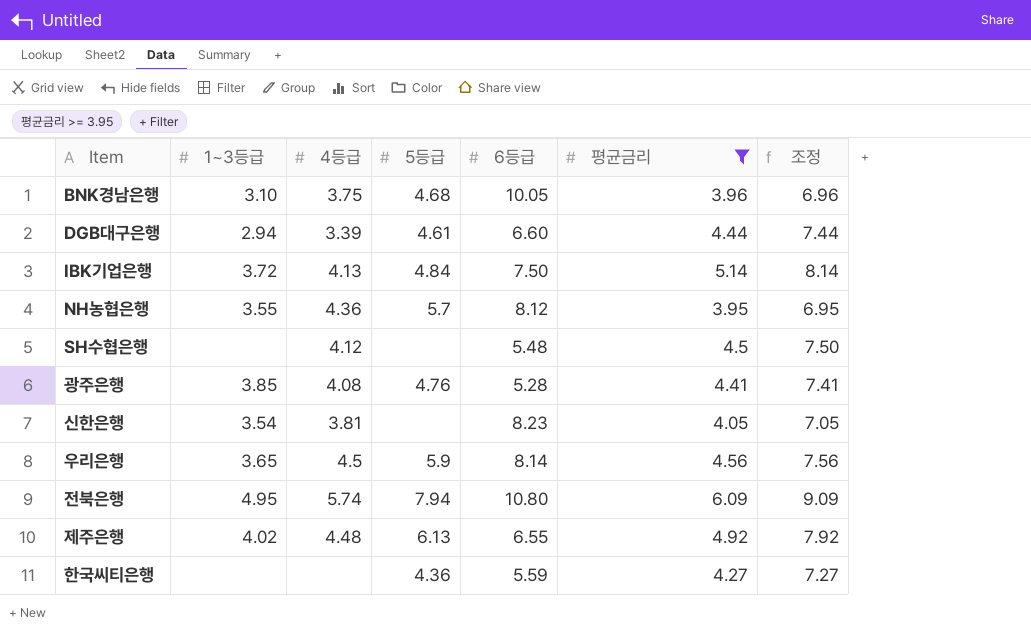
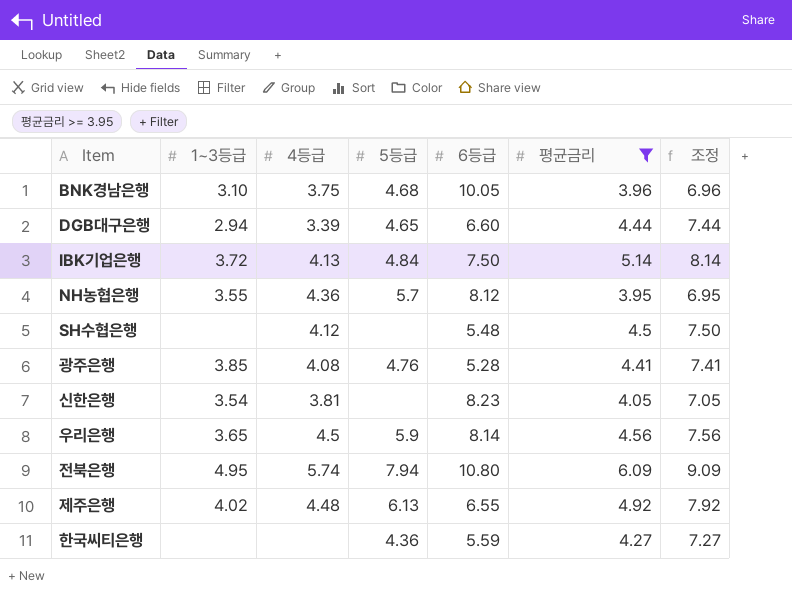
DGB대구은행 | 5등급: 4.61 -> 4.65

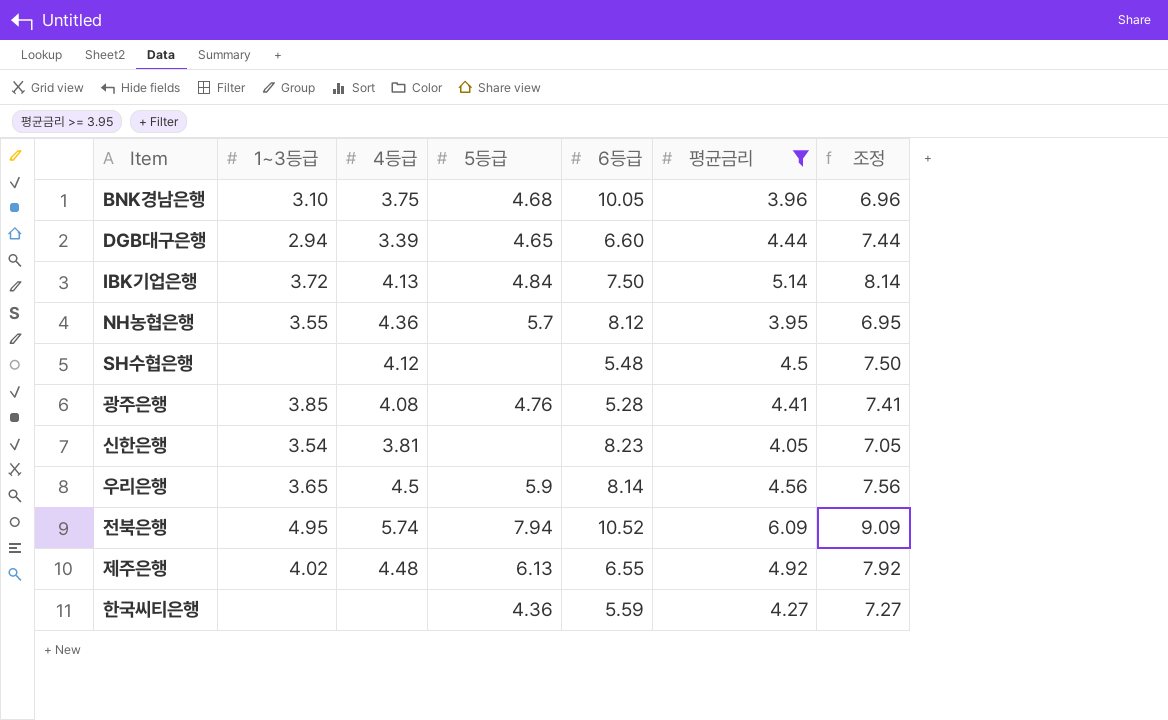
전북은행 | 6등급: 10.80 -> 10.52

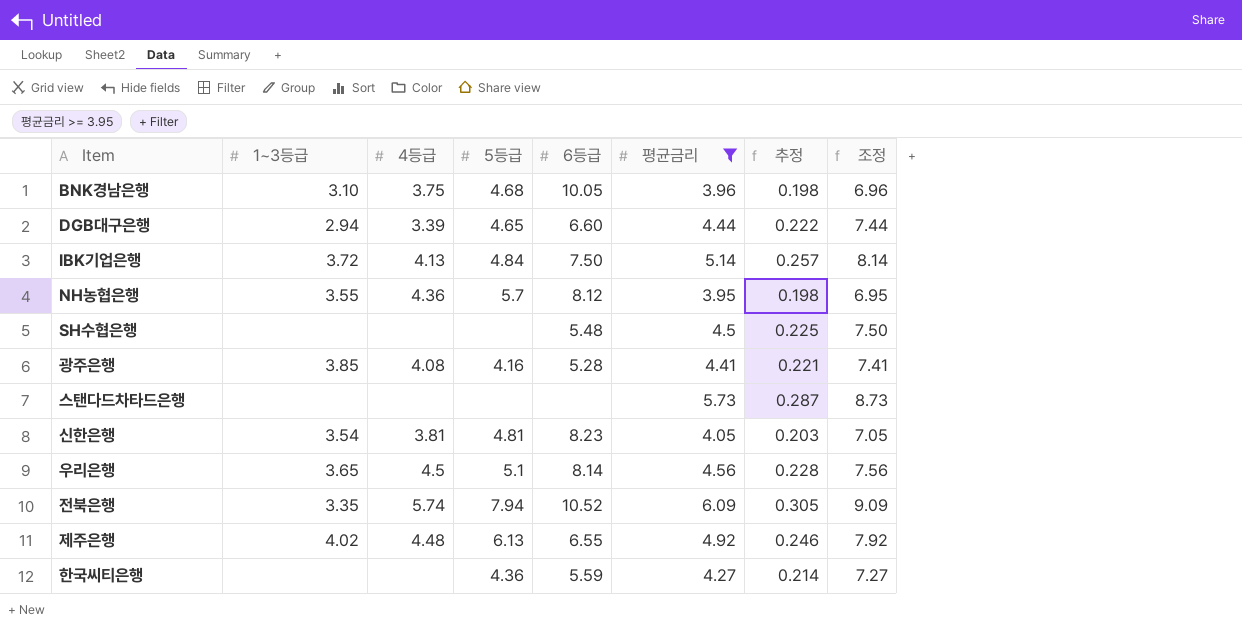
column 추정 | formula: none -> [평균금리] * 0.05
SH수협은행 | 4등급: 4.12 -> none
광주은행 | 5등급: 4.76 -> 4.16
row 스탠다드차타드은행: none -> none | none | none | none | 5.73 | 0.287 | 8.73
신한은행 | 5등급: none -> 4.81
우리은행 | 5등급: 5.9 -> 5.1
전북은행 | 1~3등급: 4.95 -> 3.35

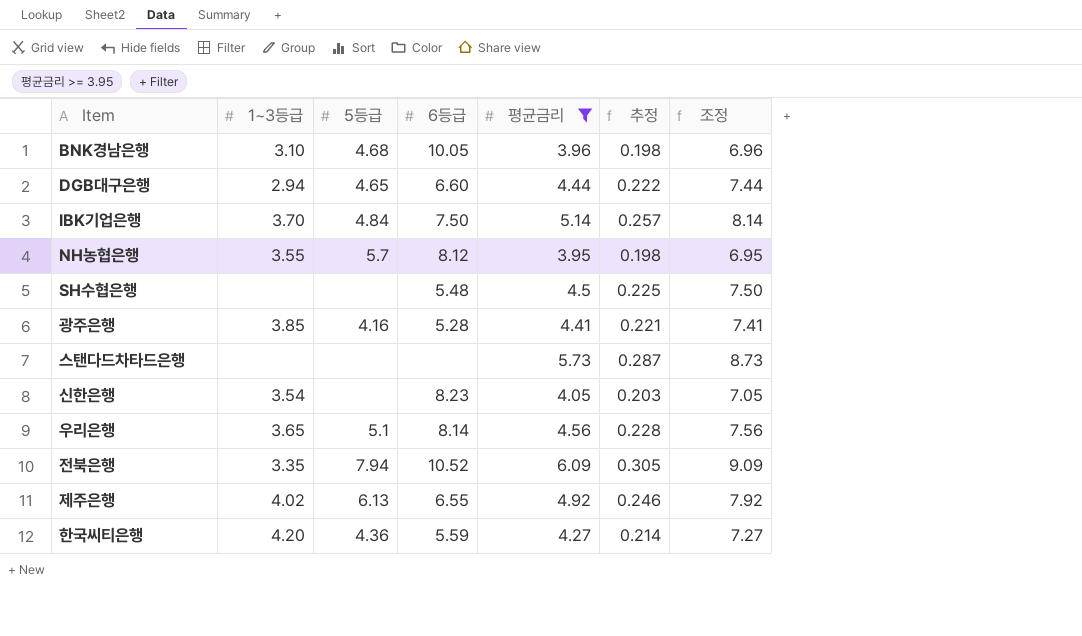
column 4등급 | position: 3 -> none
IBK기업은행 | 1~3등급: 3.72 -> 3.70
신한은행 | 5등급: 4.81 -> none
한국씨티은행 | 1~3등급: none -> 4.20

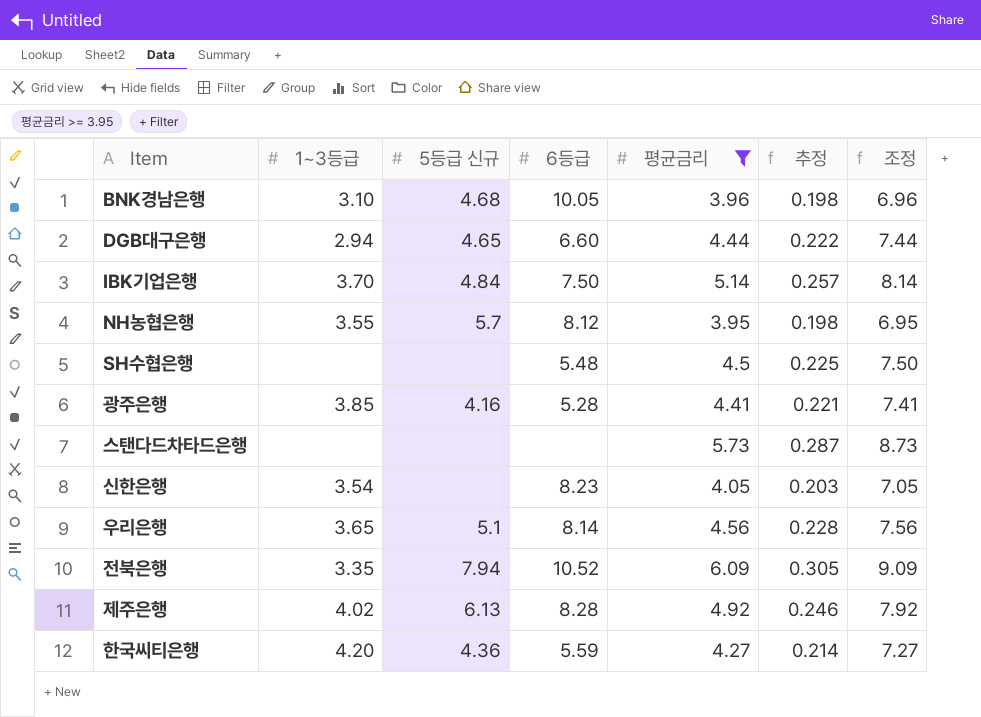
column name: 5등급 -> 5등급 신규
제주은행 | 6등급: 6.55 -> 8.28

